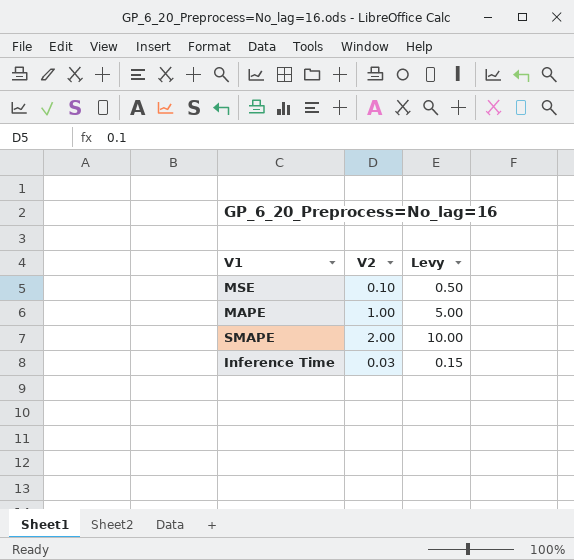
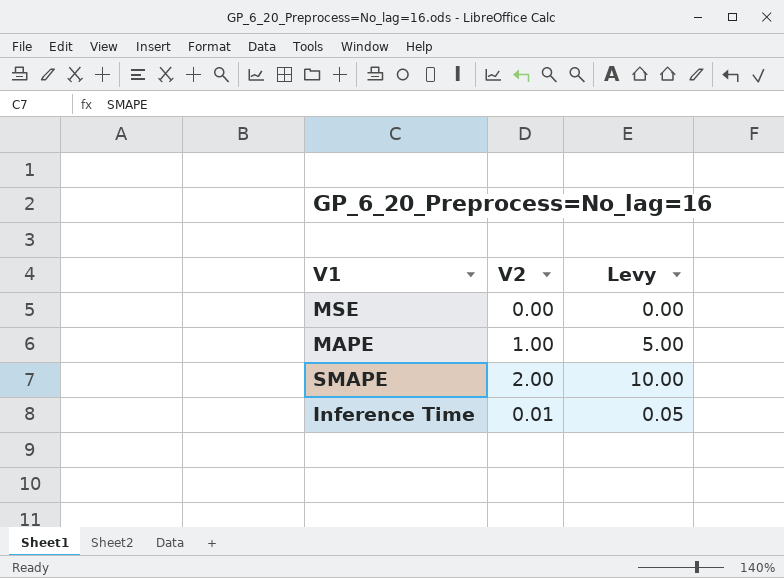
MSE | V2: 0.10 -> 0.00
MSE | Levy: 0.50 -> 0.00
Inference Time | V2: 0.03 -> 0.01
Inference Time | Levy: 0.15 -> 0.05

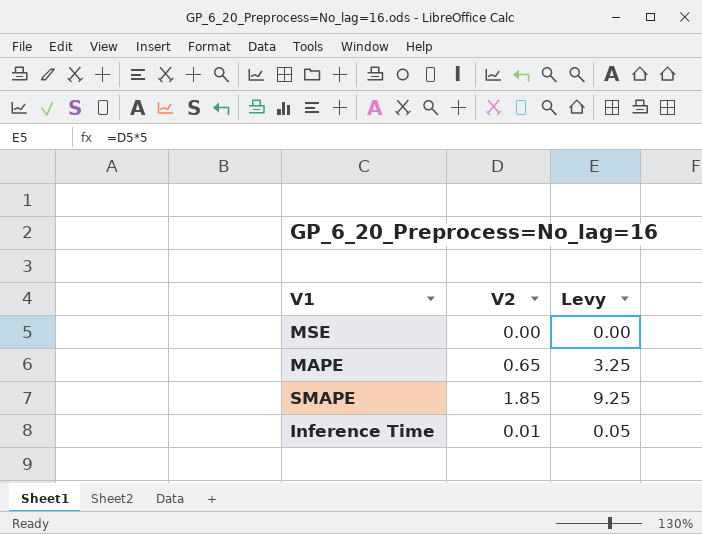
MAPE | V2: 1.00 -> 0.65
MAPE | Levy: 5.00 -> 3.25
SMAPE | V2: 2.00 -> 1.85
SMAPE | Levy: 10.00 -> 9.25

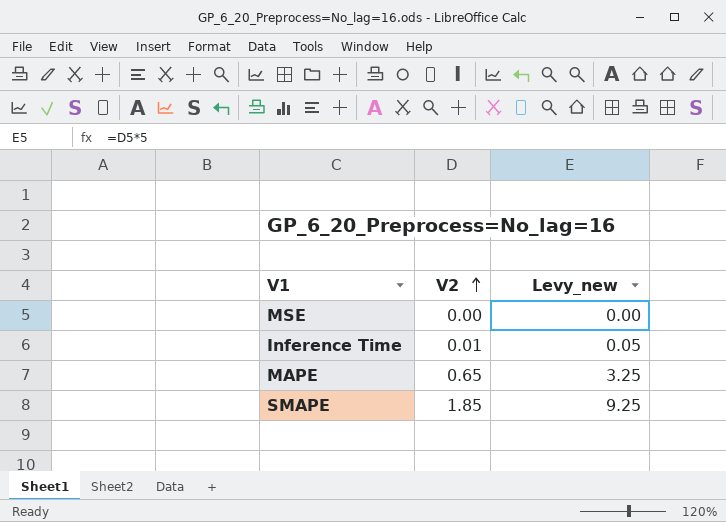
row order: none -> V2 ascending
column name: Levy -> Levy_new

